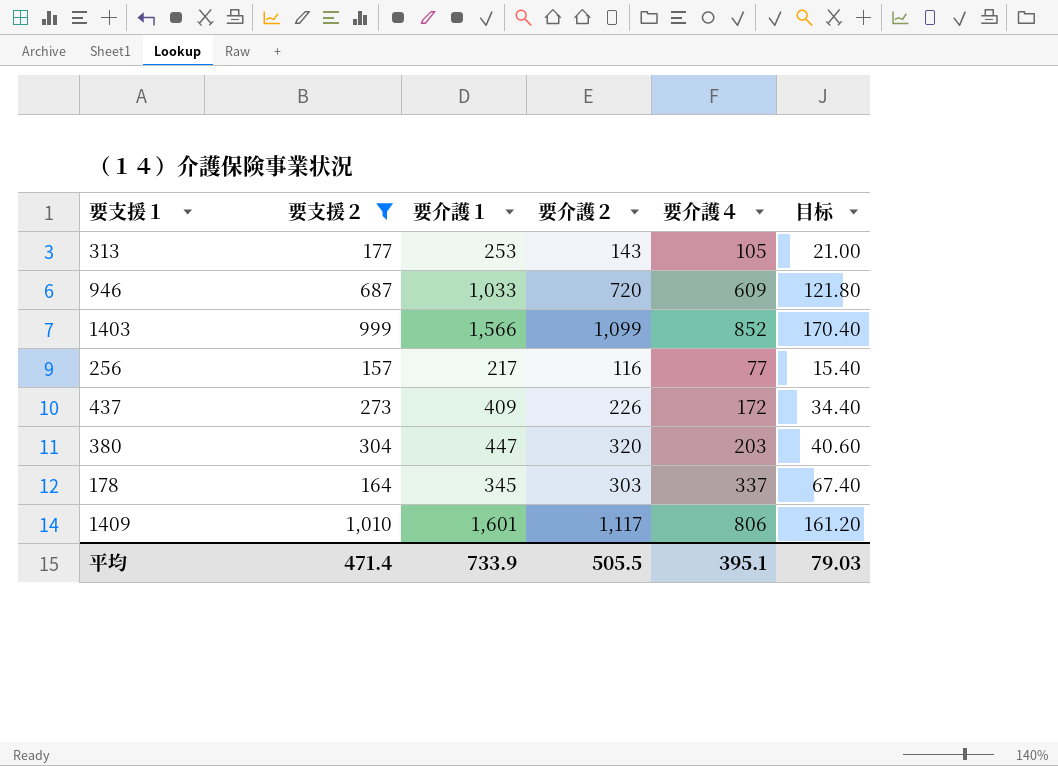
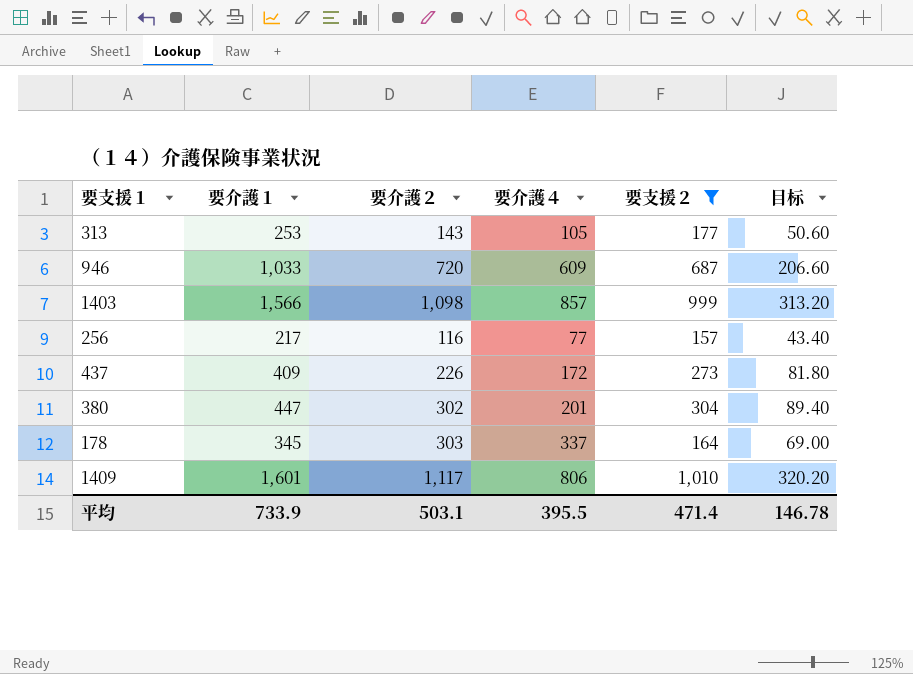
column 要支援２ | position: 2 -> 5
column 目标 | formula: [要介護４] * 0.2 -> [要介護１] * 0.2
1403 | 要介護２: 1,099 -> 1,098
1403 | 要介護４: 852 -> 857
380 | 要介護２: 320 -> 302
380 | 要介護４: 203 -> 201
平均 | 要介護２: 505.5 -> 503.1
平均 | 要介護４: 395.1 -> 395.5
平均 | 目标: 79.03 -> 146.78

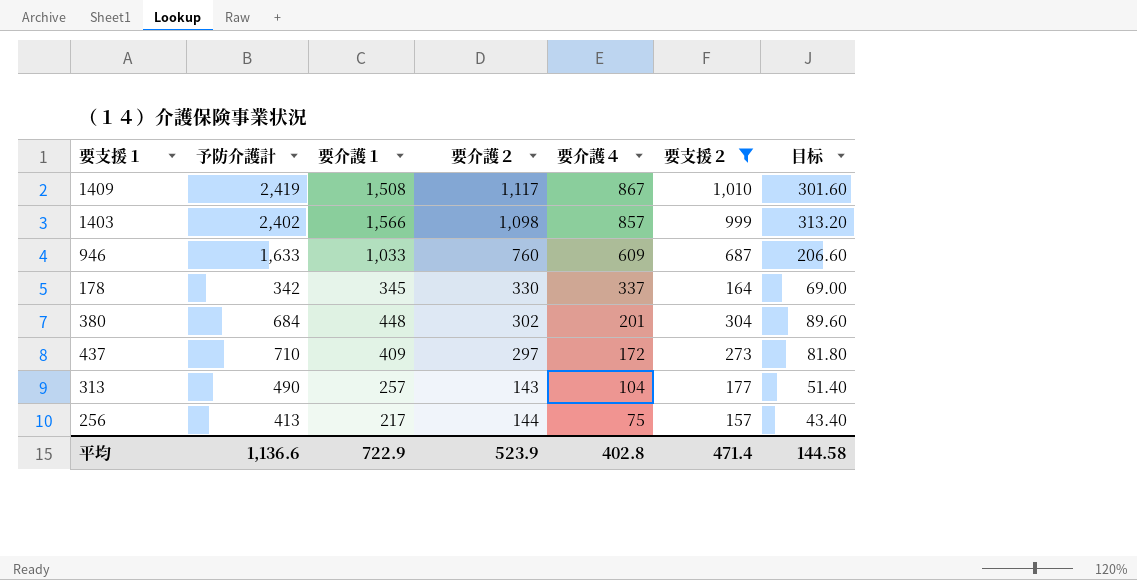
row order: none -> 要介護４ descending
column 予防介護計 | position: none -> 2
1409 | 要介護１: 1,601 -> 1,508
1409 | 要介護４: 806 -> 867
1409 | 目标: 320.20 -> 301.60
946 | 要介護２: 720 -> 760
178 | 要介護２: 303 -> 330
380 | 要介護１: 447 -> 448
380 | 目标: 89.40 -> 89.60
437 | 要介護２: 226 -> 297
313 | 要介護１: 253 -> 257
313 | 要介護４: 105 -> 104
313 | 目标: 50.60 -> 51.40
256 | 要介護２: 116 -> 144
256 | 要介護４: 77 -> 75
平均 | 要介護１: 733.9 -> 722.9
平均 | 要介護２: 503.1 -> 523.9
平均 | 要介護４: 395.5 -> 402.8
平均 | 目标: 146.78 -> 144.58

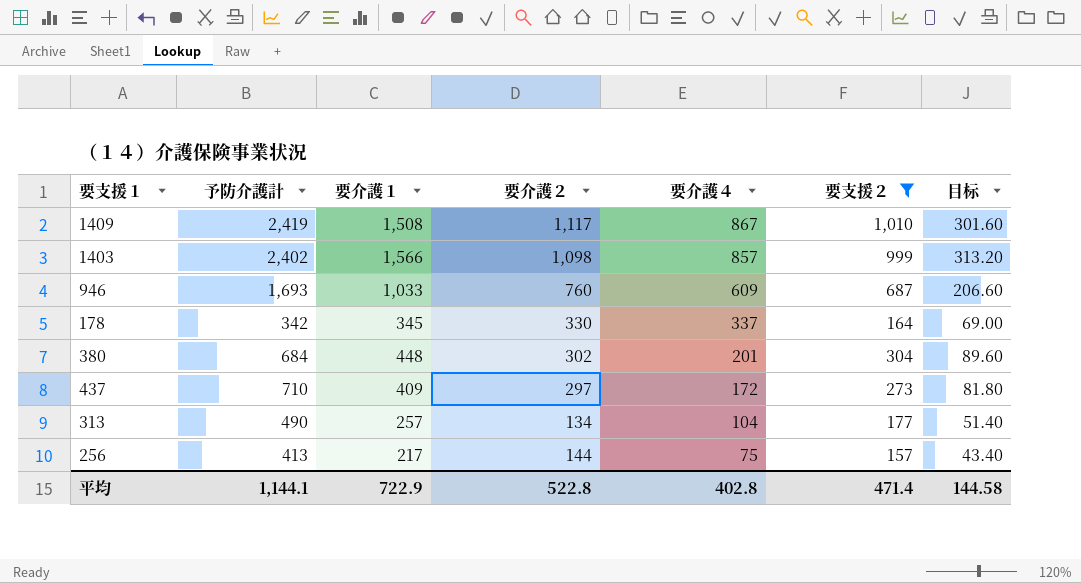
946 | 予防介護計: 1,633 -> 1,693
313 | 要介護２: 143 -> 134
平均 | 予防介護計: 1,136.6 -> 1,144.1
平均 | 要介護２: 523.9 -> 522.8

